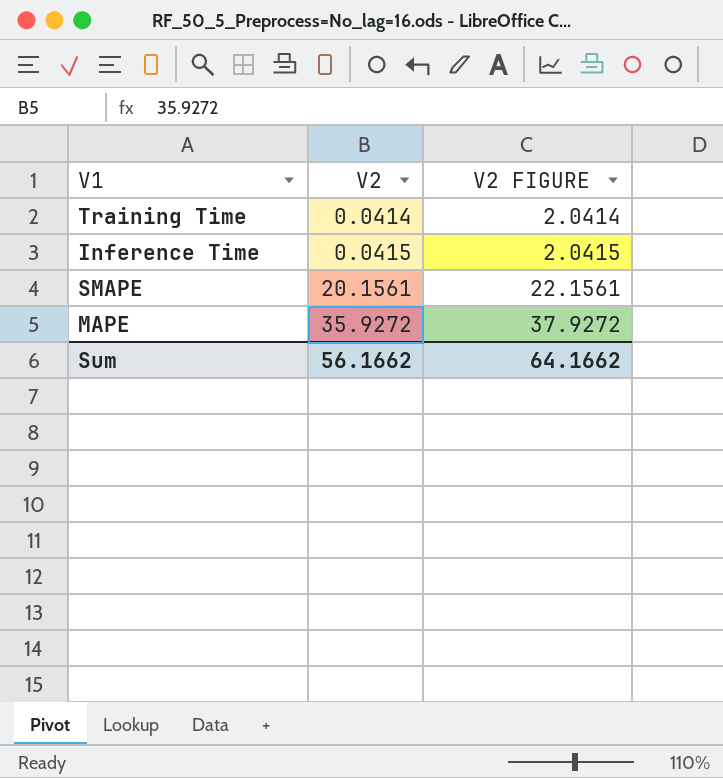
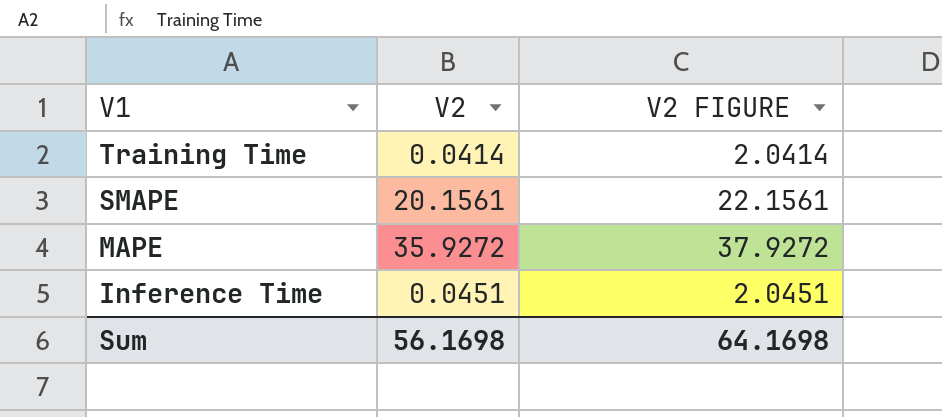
row order: V2 ascending -> V1 descending
Inference Time | V2: 0.0415 -> 0.0451
Inference Time | V2 FIGURE: 2.0415 -> 2.0451
Sum | V2: 56.1662 -> 56.1698
Sum | V2 FIGURE: 64.1662 -> 64.1698

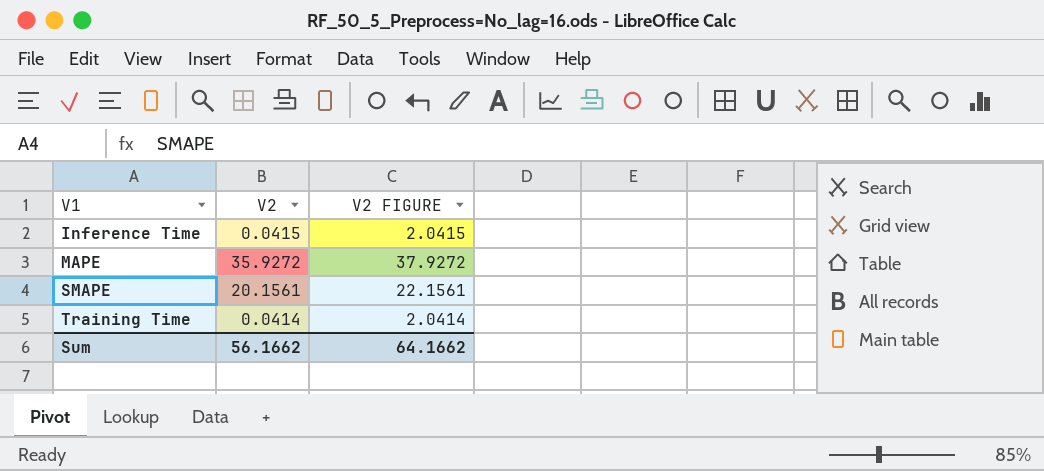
row order: V1 descending -> V1 ascending
Inference Time | V2: 0.0451 -> 0.0415
Inference Time | V2 FIGURE: 2.0451 -> 2.0415
Sum | V2: 56.1698 -> 56.1662
Sum | V2 FIGURE: 64.1698 -> 64.1662

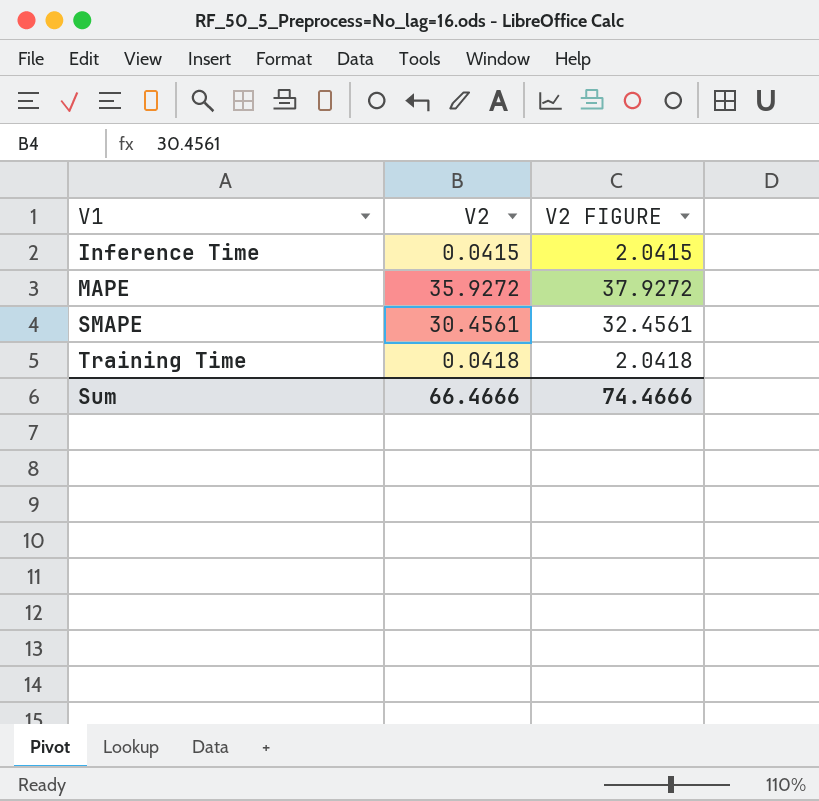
SMAPE | V2: 20.1561 -> 30.4561
SMAPE | V2 FIGURE: 22.1561 -> 32.4561
Training Time | V2: 0.0414 -> 0.0418
Training Time | V2 FIGURE: 2.0414 -> 2.0418
Sum | V2: 56.1662 -> 66.4666
Sum | V2 FIGURE: 64.1662 -> 74.4666

